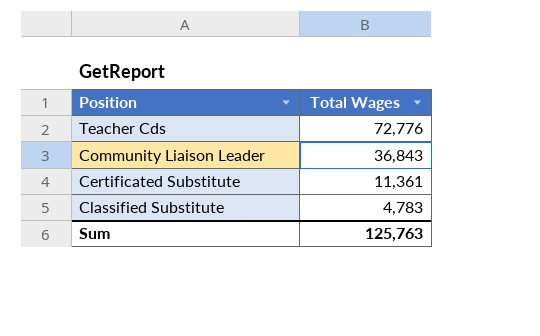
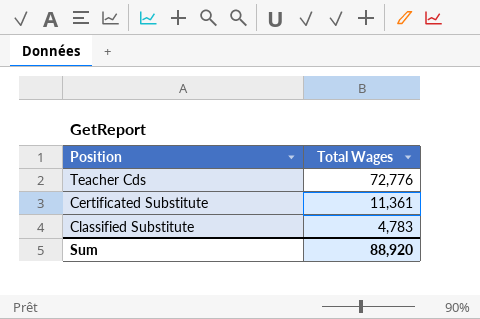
row Community Liaison Leader: 36,843 -> none
Sum | Total Wages: 125,763 -> 88,920

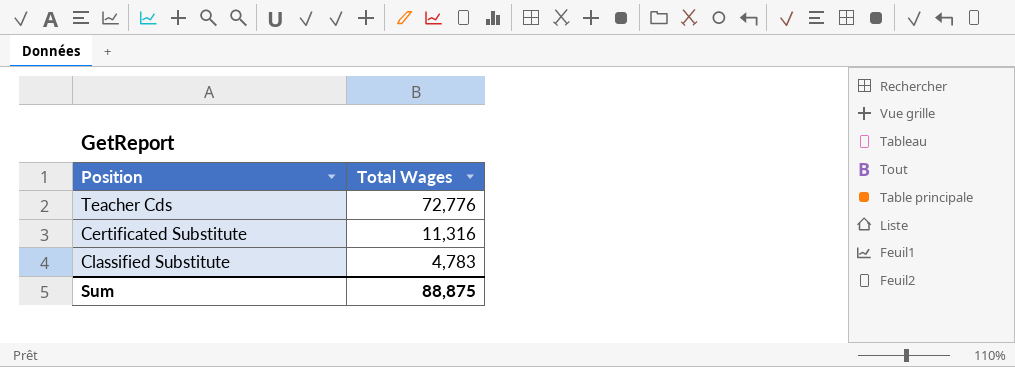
Certificated Substitute | Total Wages: 11,361 -> 11,316
Sum | Total Wages: 88,920 -> 88,875

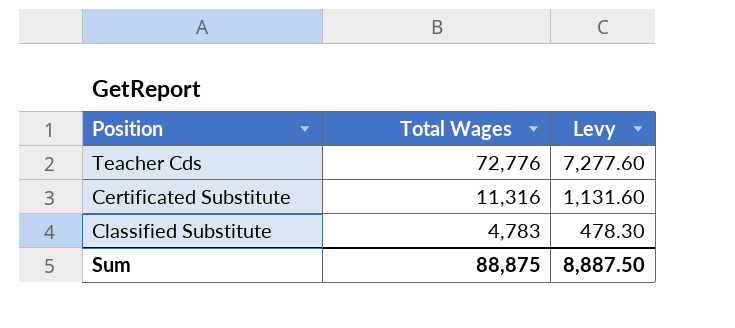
column Levy | formula: none -> [Total Wages] * 0.1

